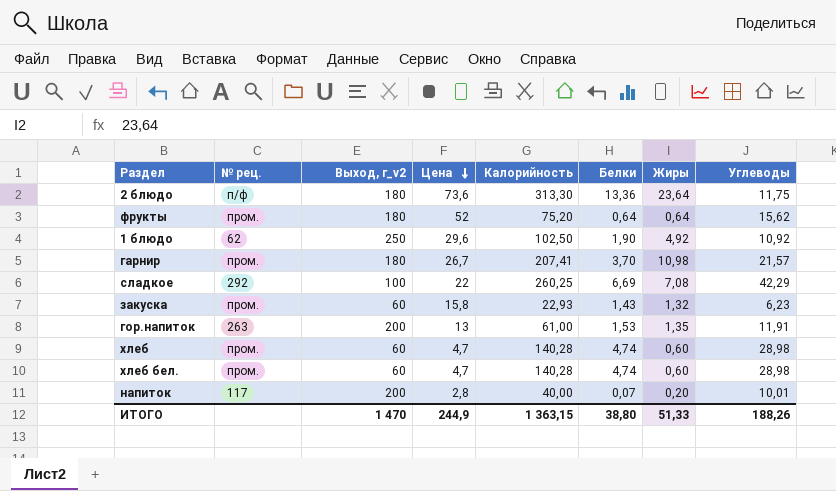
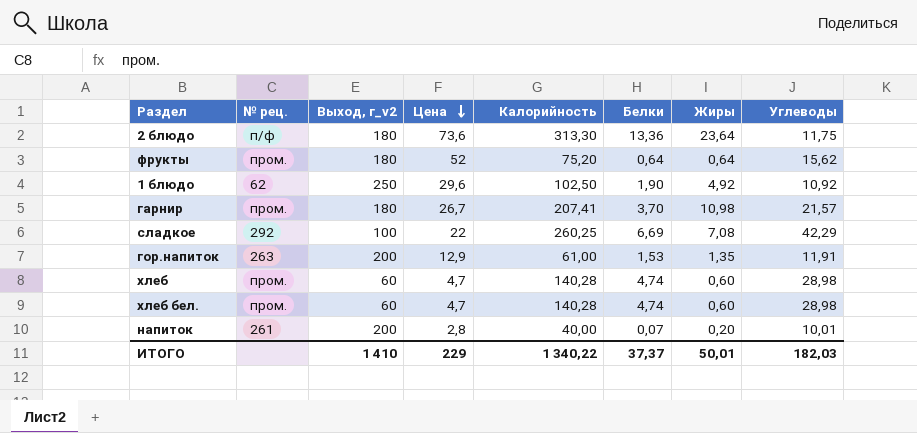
row закуска: пром. | 60 | 15,8 | 22,93 | 1,43 | 1,32 | 6,23 -> none
гор.напиток | Цена: 13 -> 12,9
напиток | № рец.: 117 -> 261
ИТОГО | Выход, г_v2: 1 470 -> 1 410
ИТОГО | Цена: 244,9 -> 229
ИТОГО | Калорийность: 1 363,15 -> 1 340,22
ИТОГО | Белки: 38,80 -> 37,37
ИТОГО | Жиры: 51,33 -> 50,01
ИТОГО | Углеводы: 188,26 -> 182,03

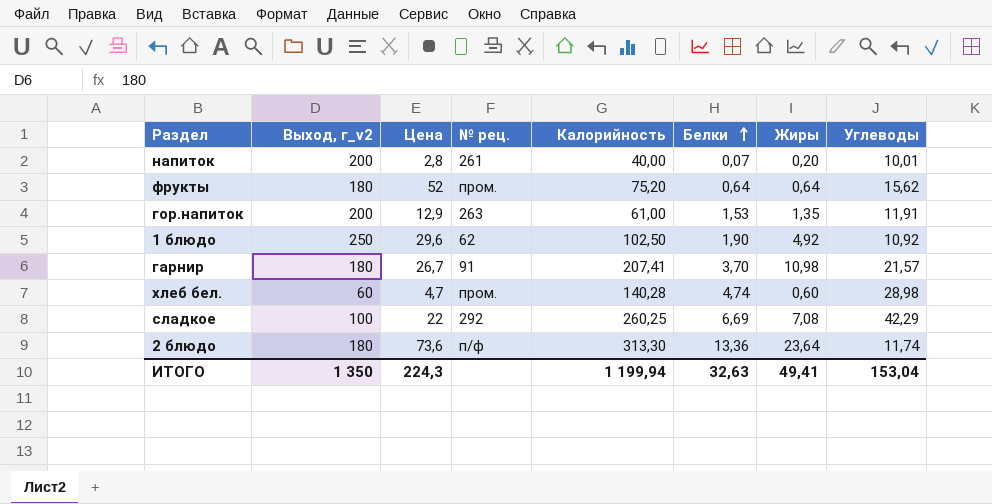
row order: Цена descending -> Белки ascending
column № рец. | position: 2 -> 4
row хлеб: пром. | 60 | 4,7 | 140,28 | 4,74 | 0,60 | 28,98 -> none
гарнир | № рец.: пром. -> 91
2 блюдо | Углеводы: 11,75 -> 11,74
ИТОГО | Выход, г_v2: 1 410 -> 1 350
ИТОГО | Цена: 229 -> 224,3
ИТОГО | Калорийность: 1 340,22 -> 1 199,94
ИТОГО | Белки: 37,37 -> 32,63
ИТОГО | Жиры: 50,01 -> 49,41
ИТОГО | Углеводы: 182,03 -> 153,04

